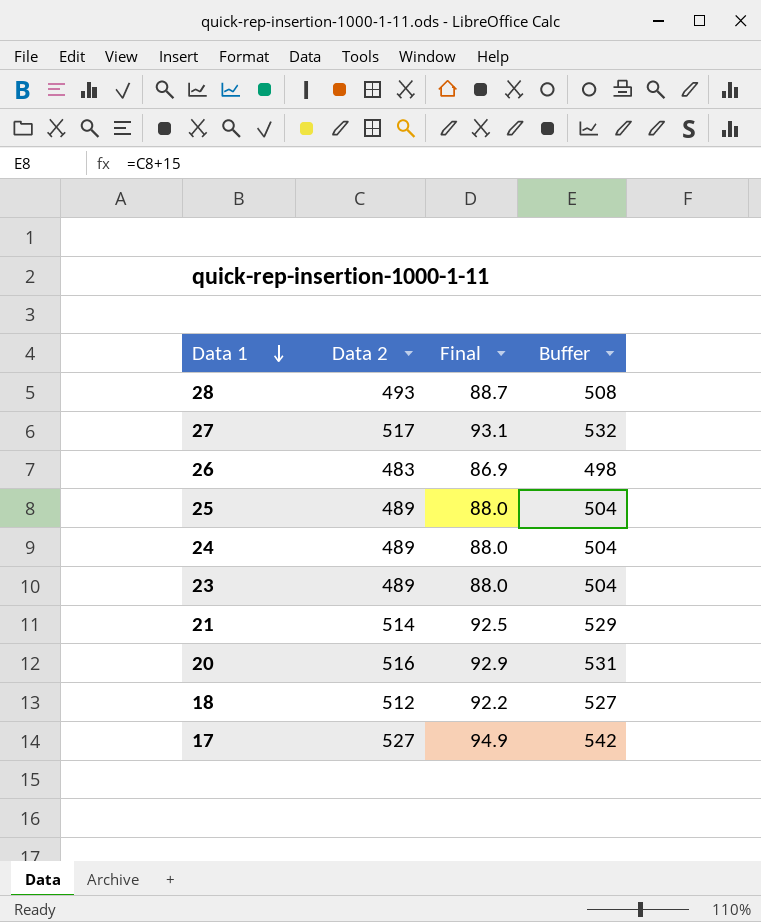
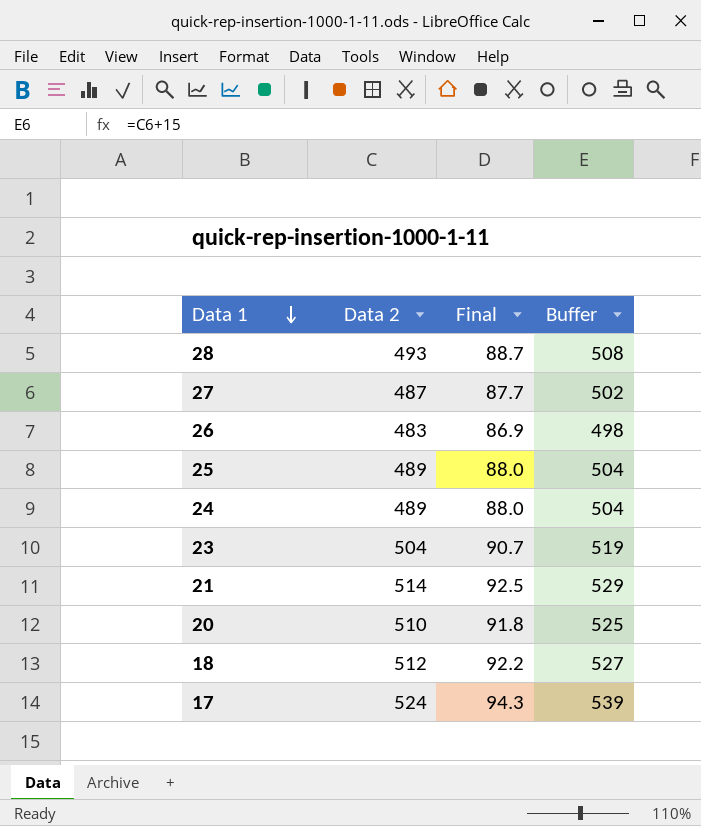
27 | Data 2: 517 -> 487
27 | Final: 93.1 -> 87.7
27 | Buffer: 532 -> 502
23 | Data 2: 489 -> 504
23 | Final: 88.0 -> 90.7
23 | Buffer: 504 -> 519
20 | Data 2: 516 -> 510
20 | Final: 92.9 -> 91.8
20 | Buffer: 531 -> 525
17 | Data 2: 527 -> 524
17 | Final: 94.9 -> 94.3
17 | Buffer: 542 -> 539

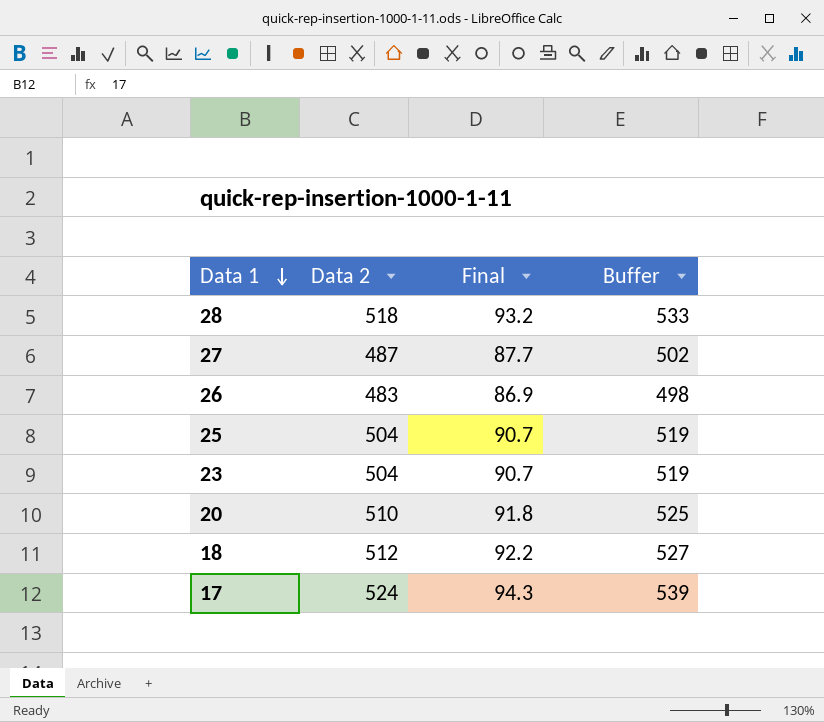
row 24: 489 | 88.0 | 504 -> none
row 21: 514 | 92.5 | 529 -> none
28 | Data 2: 493 -> 518
28 | Final: 88.7 -> 93.2
28 | Buffer: 508 -> 533
25 | Data 2: 489 -> 504
25 | Final: 88.0 -> 90.7
25 | Buffer: 504 -> 519

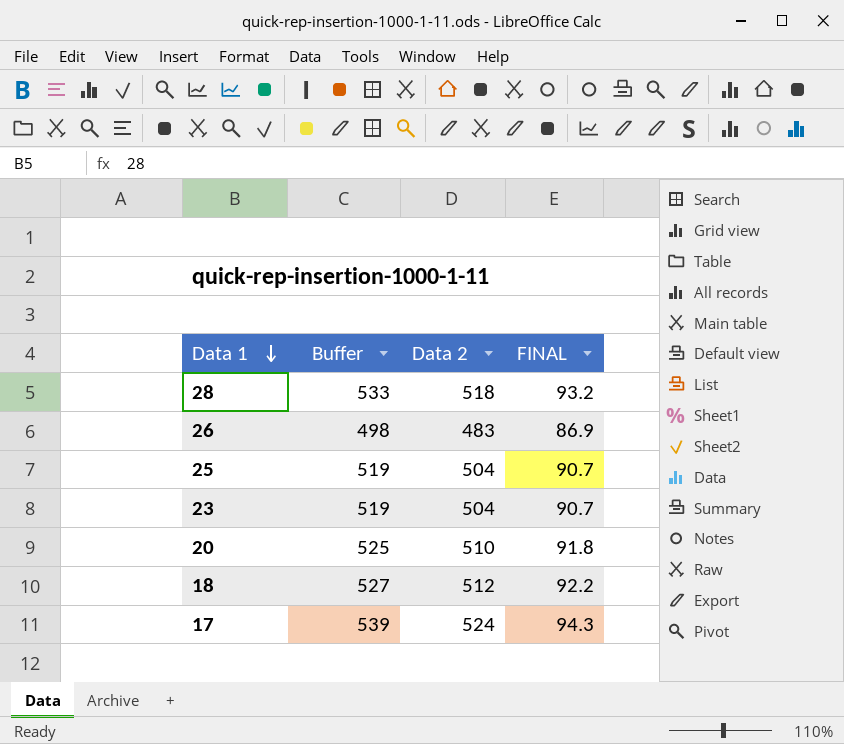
column Buffer | position: 4 -> 2
column name: Final -> FINAL
row 27: 487 | 87.7 | 502 -> none

